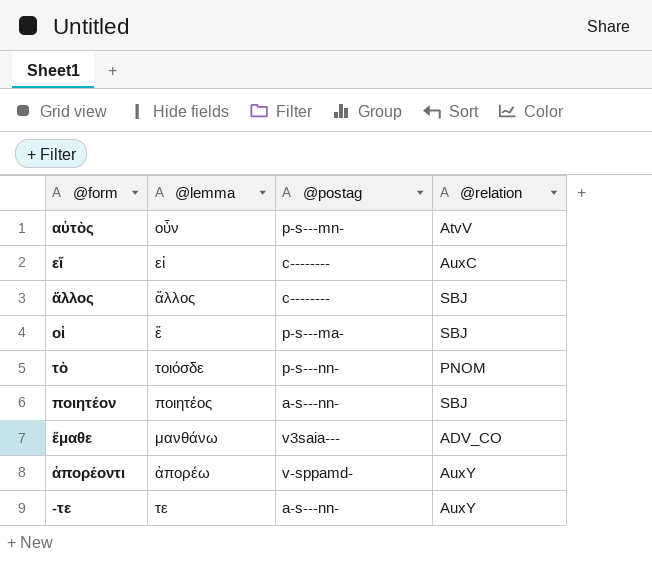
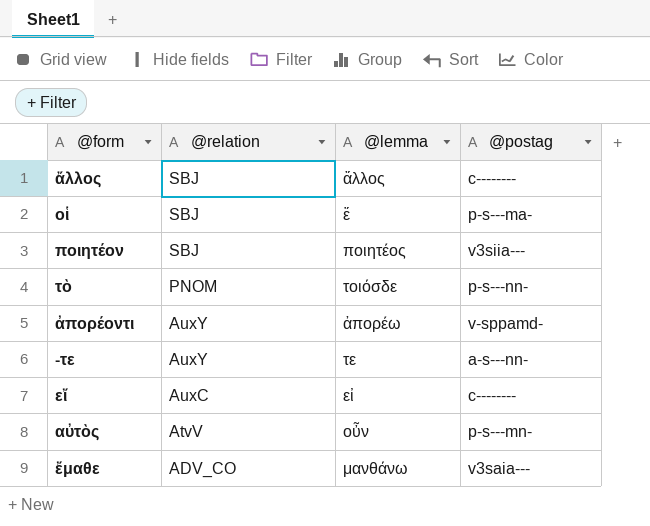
row order: none -> @relation descending
column @relation | position: 4 -> 2
ποιητέον | @postag: a-s---nn- -> v3siia---

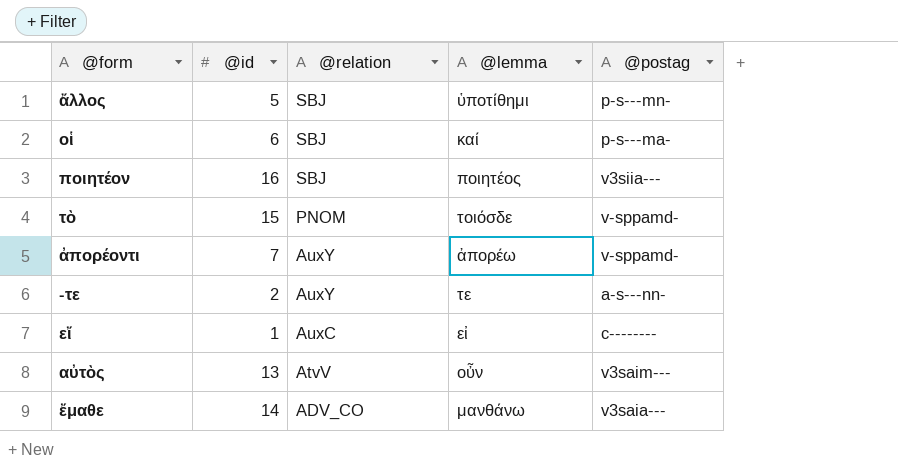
column @id | position: none -> 2
ἄλλος | @lemma: ἄλλος -> ὑποτίθημι
ἄλλος | @postag: c-------- -> p-s---mn-
οἱ | @lemma: ἕ -> καί
τὸ | @postag: p-s---nn- -> v-sppamd-
αὐτὸς | @postag: p-s---mn- -> v3saim---

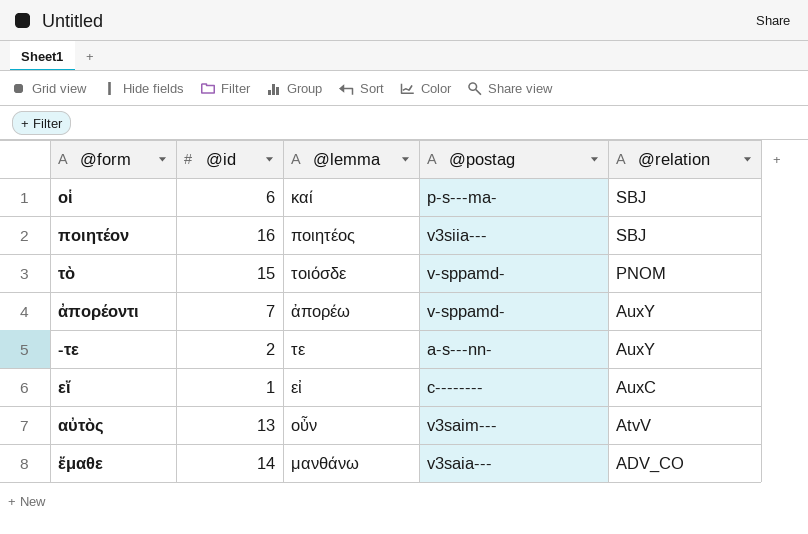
column @relation | position: 3 -> 5
row ἄλλος: 5 | SBJ | ὑποτίθημι | p-s---mn- -> none

